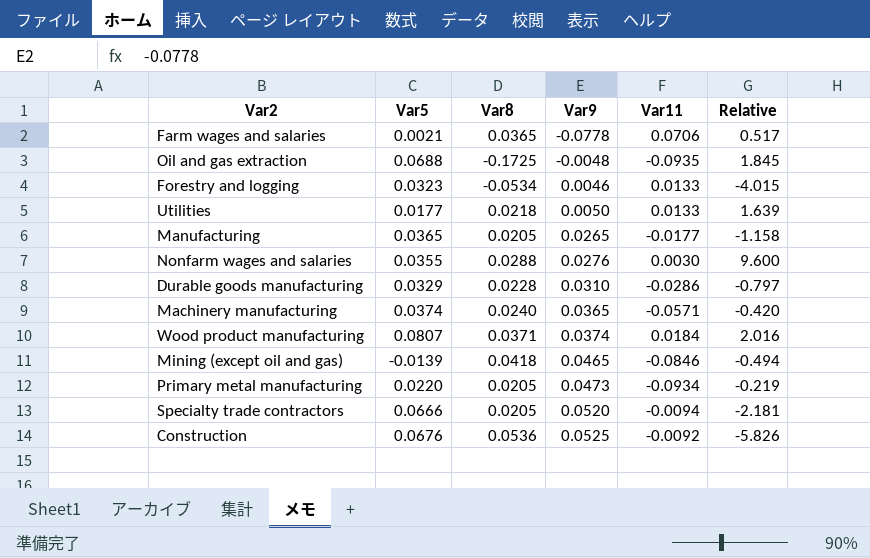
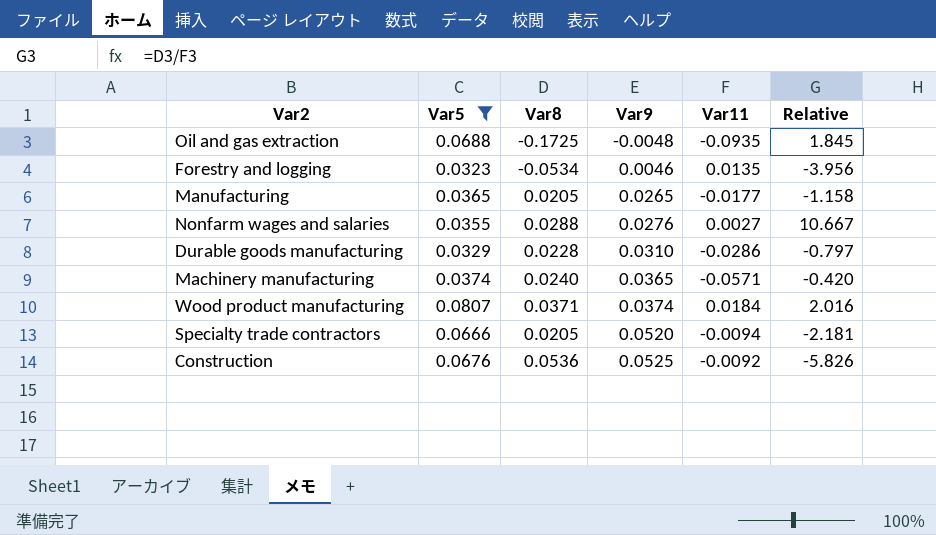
filter: none -> Var5 >= 0.0323
Forestry and logging | Var11: 0.0133 -> 0.0135
Forestry and logging | Relative: -4.015 -> -3.956
Nonfarm wages and salaries | Var11: 0.0030 -> 0.0027
Nonfarm wages and salaries | Relative: 9.600 -> 10.667

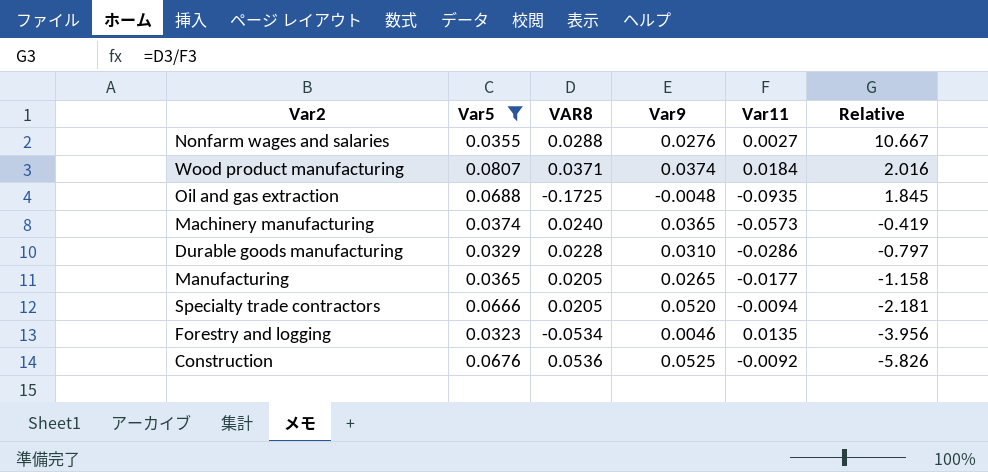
row order: Var9 ascending -> Relative descending
column name: Var8 -> VAR8
Machinery manufacturing | Var11: -0.0571 -> -0.0573
Machinery manufacturing | Relative: -0.420 -> -0.419

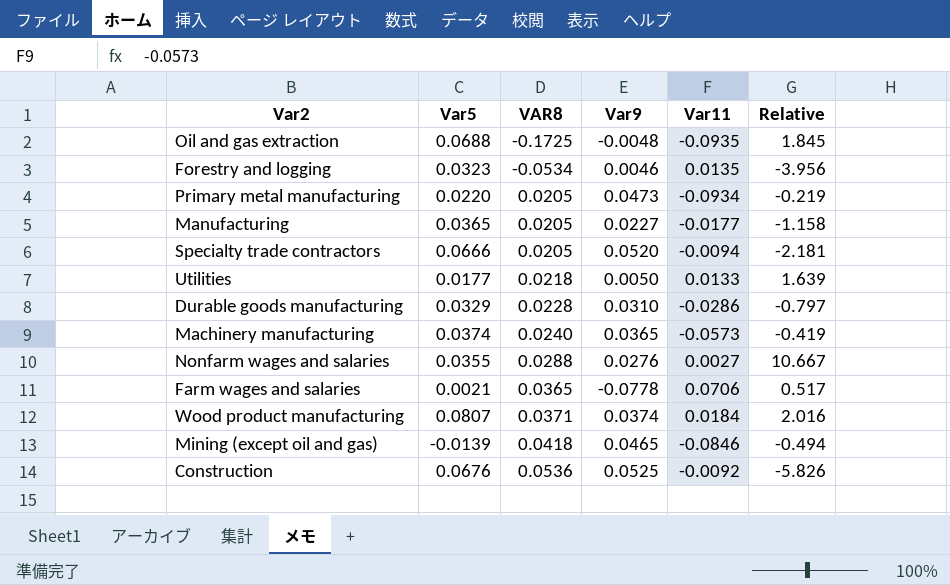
filter: Var5 >= 0.0323 -> none
row order: Relative descending -> VAR8 ascending
Manufacturing | Var9: 0.0265 -> 0.0227

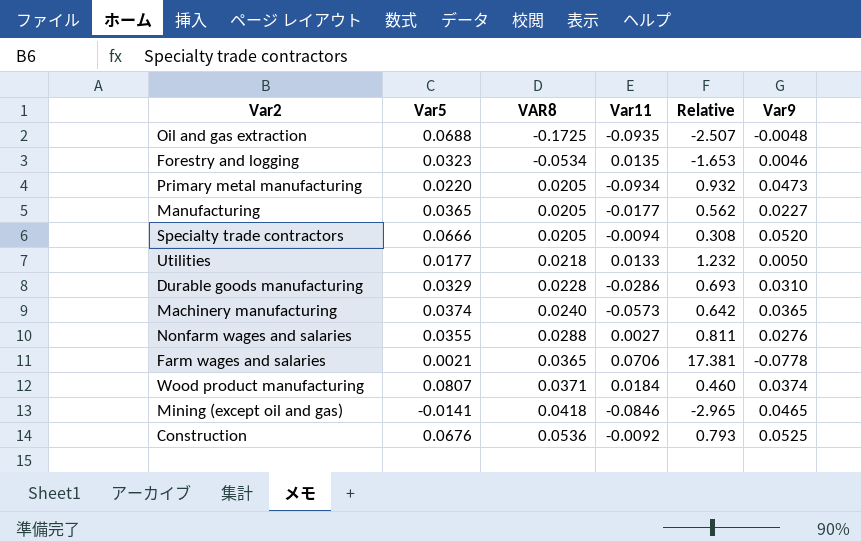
column Relative | formula: [VAR8] / [Var11] -> [VAR8] / [Var5]
column Var9 | position: 4 -> 6
Mining (except oil and gas) | Var5: -0.0139 -> -0.0141

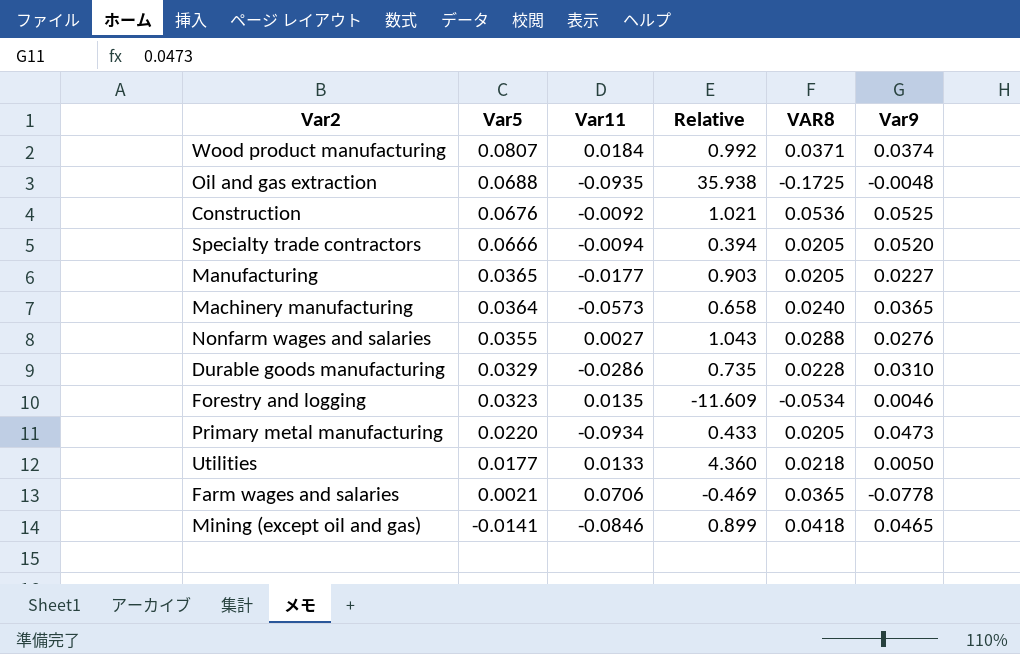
row order: VAR8 ascending -> Var5 descending
column Relative | formula: [VAR8] / [Var5] -> [VAR8] / [Var9]
column VAR8 | position: 3 -> 5
Machinery manufacturing | Var5: 0.0374 -> 0.0364

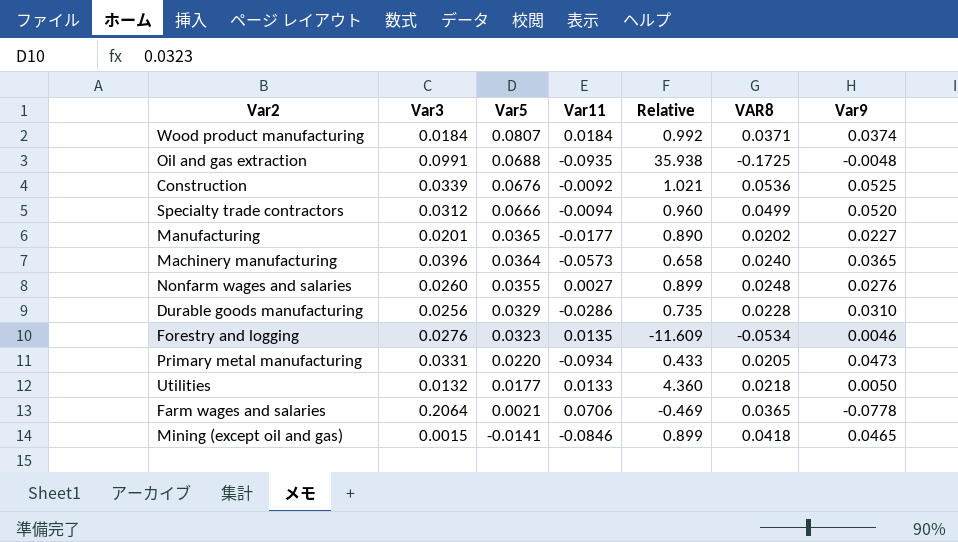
column Var3 | position: none -> 2
Specialty trade contractors | Relative: 0.394 -> 0.960
Specialty trade contractors | VAR8: 0.0205 -> 0.0499
Manufacturing | Relative: 0.903 -> 0.890
Manufacturing | VAR8: 0.0205 -> 0.0202
Nonfarm wages and salaries | Relative: 1.043 -> 0.899
Nonfarm wages and salaries | VAR8: 0.0288 -> 0.0248

